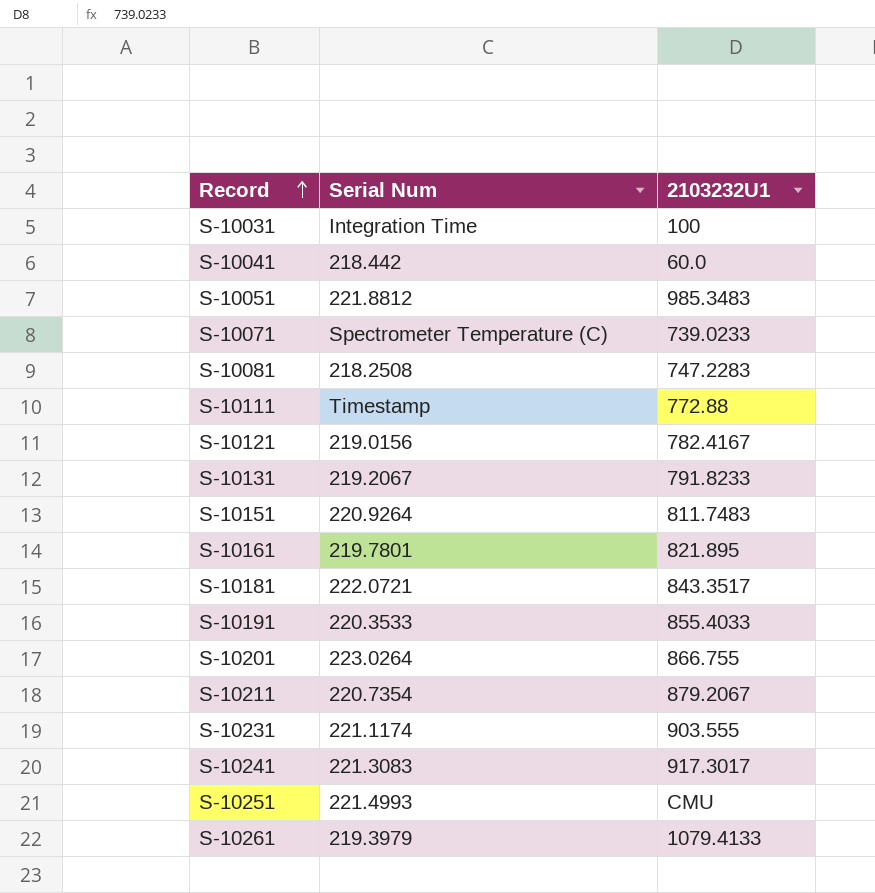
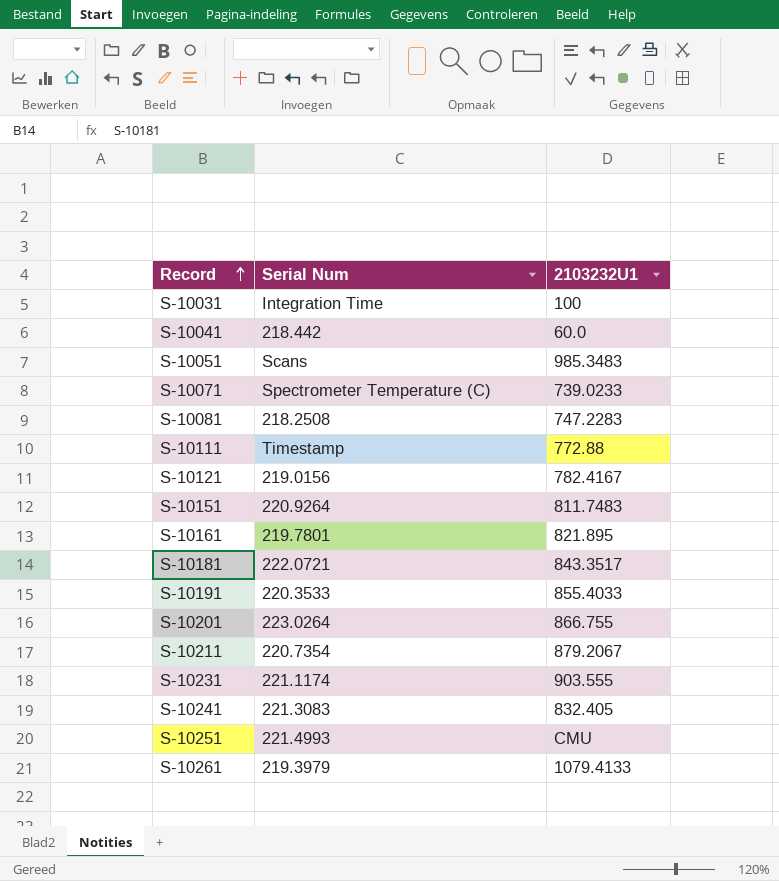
row S-10131: 219.2067 | 791.8233 -> none
S-10051 | Serial Num: 221.8812 -> Scans
S-10241 | 2103232U1: 917.3017 -> 832.405

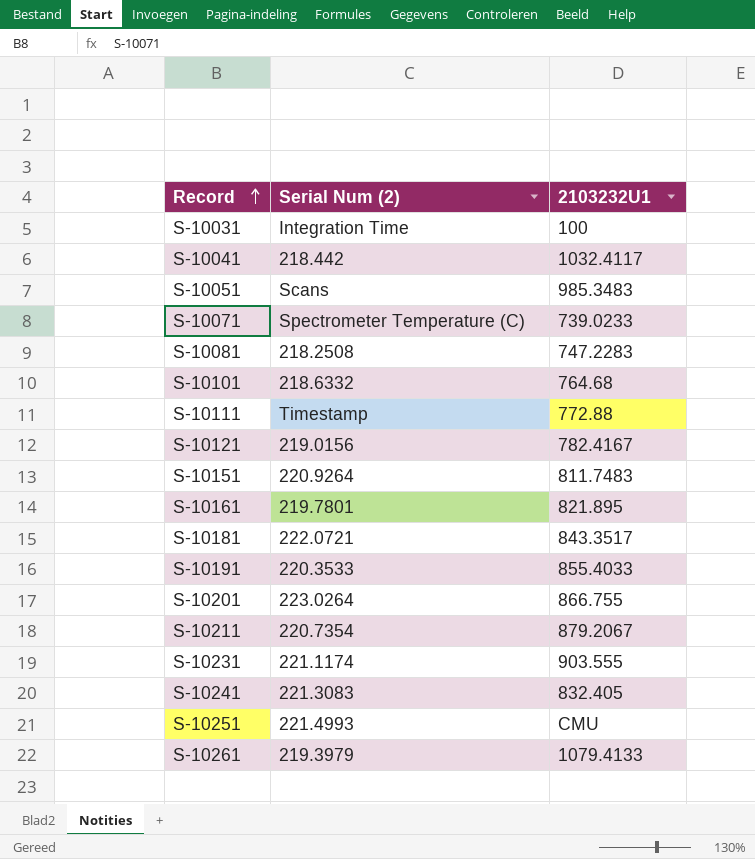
column name: Serial Num -> Serial Num (2)
S-10041 | 2103232U1: 60.0 -> 1032.4117
row S-10101: none -> 218.6332 | 764.68

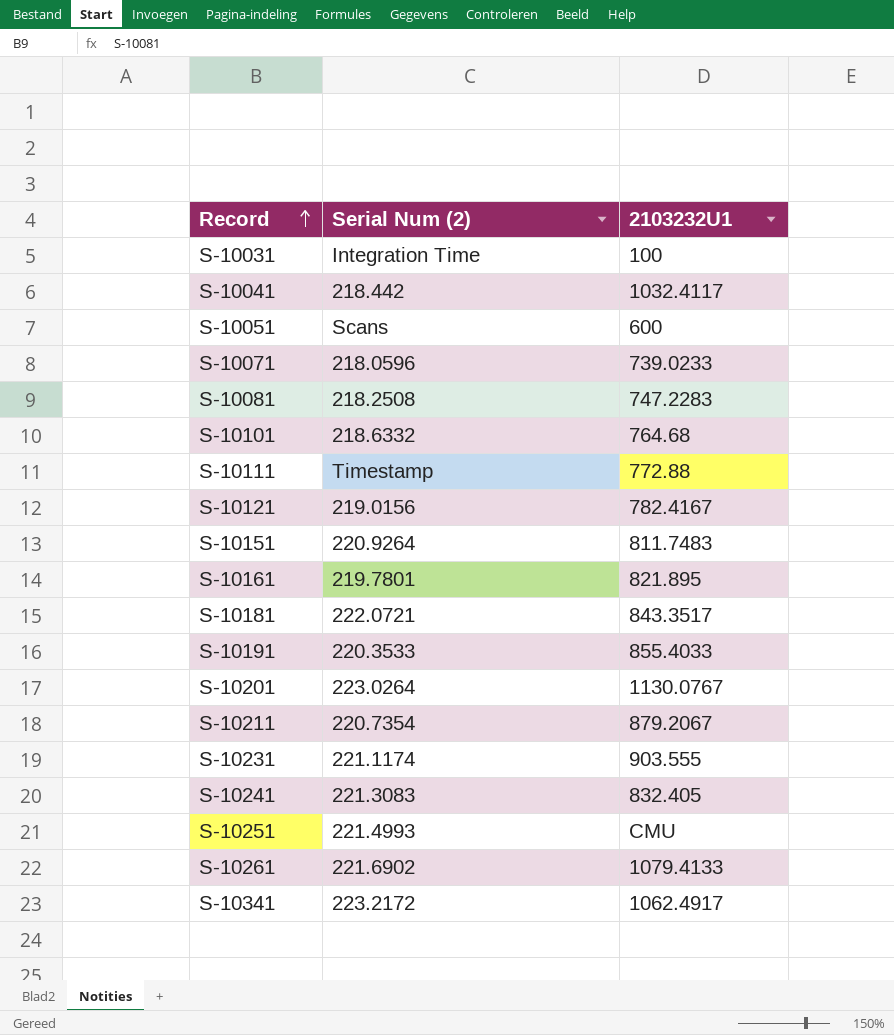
S-10051 | 2103232U1: 985.3483 -> 600
S-10071 | Serial Num (2): Spectrometer Temperature (C) -> 218.0596
S-10201 | 2103232U1: 866.755 -> 1130.0767
S-10261 | Serial Num (2): 219.3979 -> 221.6902
row S-10341: none -> 223.2172 | 1062.4917

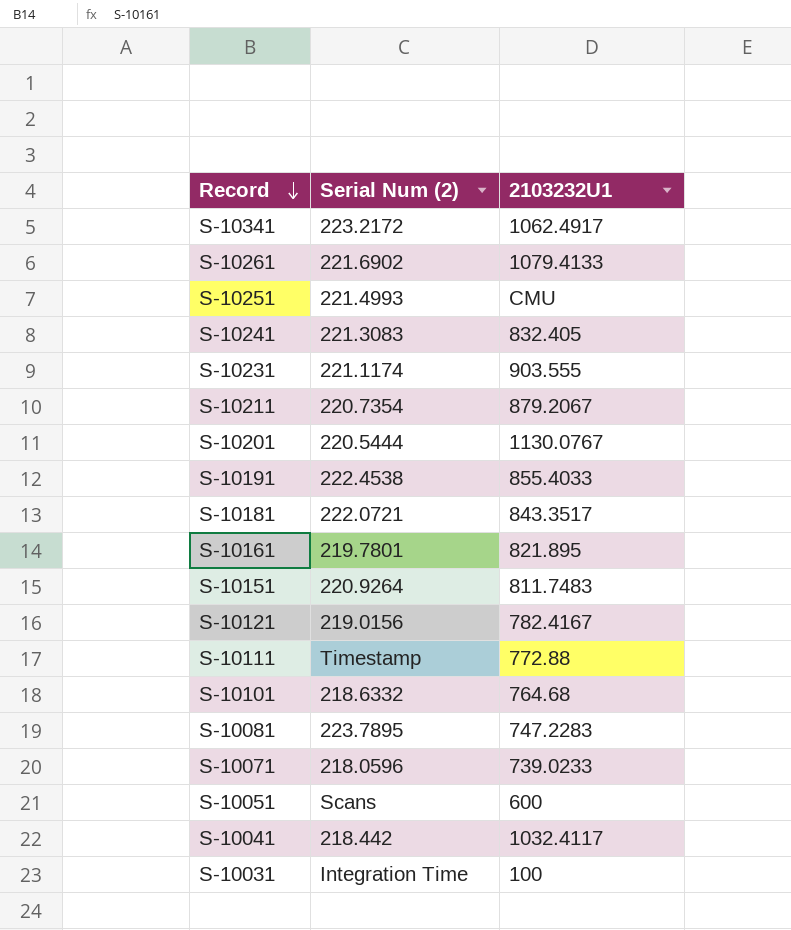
row order: Record ascending -> Record descending
S-10201 | Serial Num (2): 223.0264 -> 220.5444
S-10191 | Serial Num (2): 220.3533 -> 222.4538
S-10081 | Serial Num (2): 218.2508 -> 223.7895

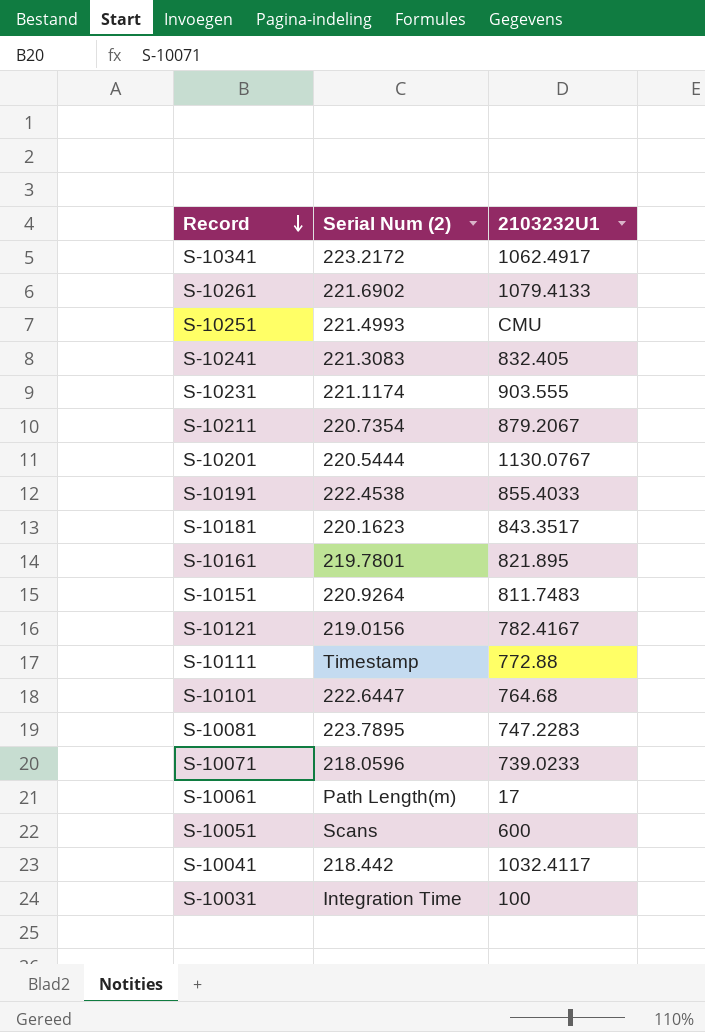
S-10181 | Serial Num (2): 222.0721 -> 220.1623
S-10101 | Serial Num (2): 218.6332 -> 222.6447
row S-10061: none -> Path Length(m) | 17

